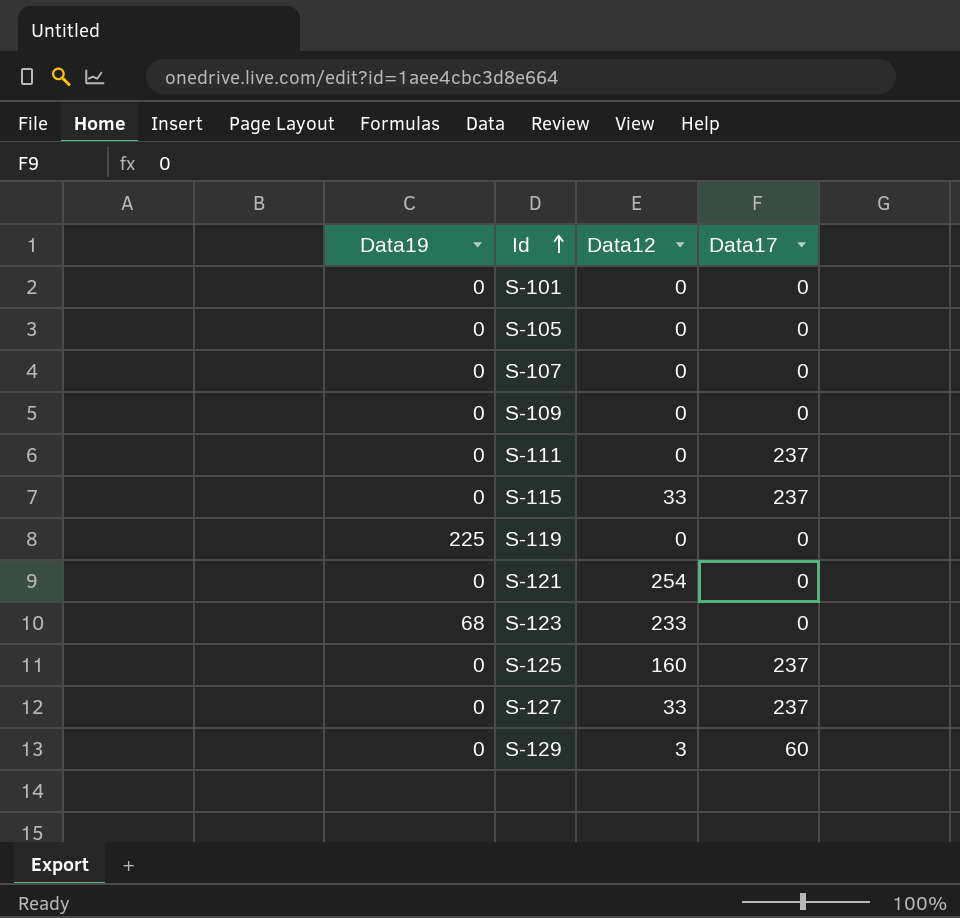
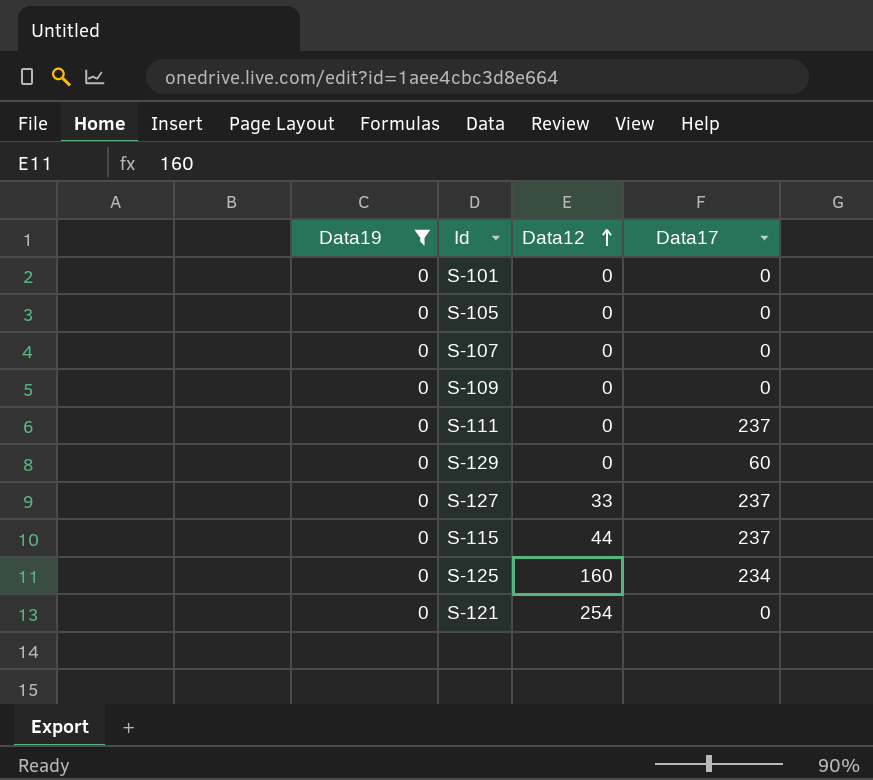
filter: none -> Data19 = 0
row order: Id ascending -> Data12 ascending
S-129 | Data12: 3 -> 0
S-115 | Data12: 33 -> 44
S-125 | Data17: 237 -> 234

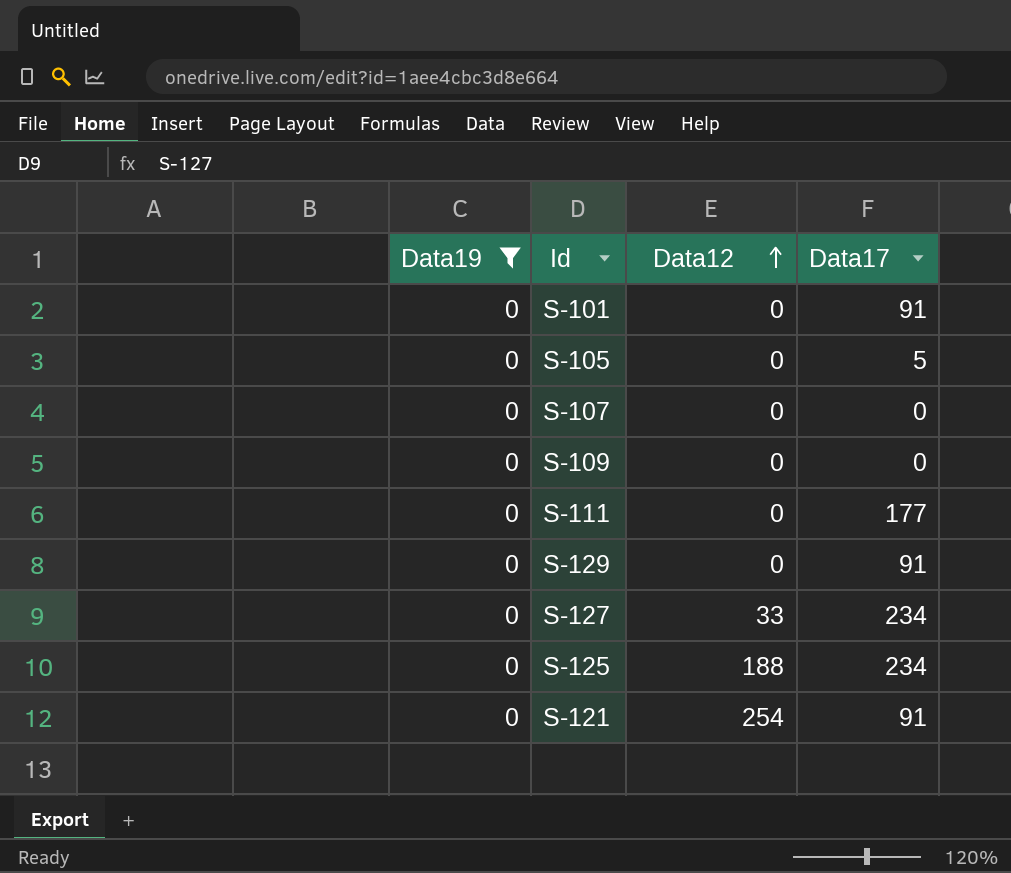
row S-115: 0 | 44 | 237 -> none
S-101 | Data17: 0 -> 91
S-105 | Data17: 0 -> 5
S-111 | Data17: 237 -> 177
S-129 | Data17: 60 -> 91
S-127 | Data17: 237 -> 234
S-125 | Data12: 160 -> 188
S-121 | Data17: 0 -> 91

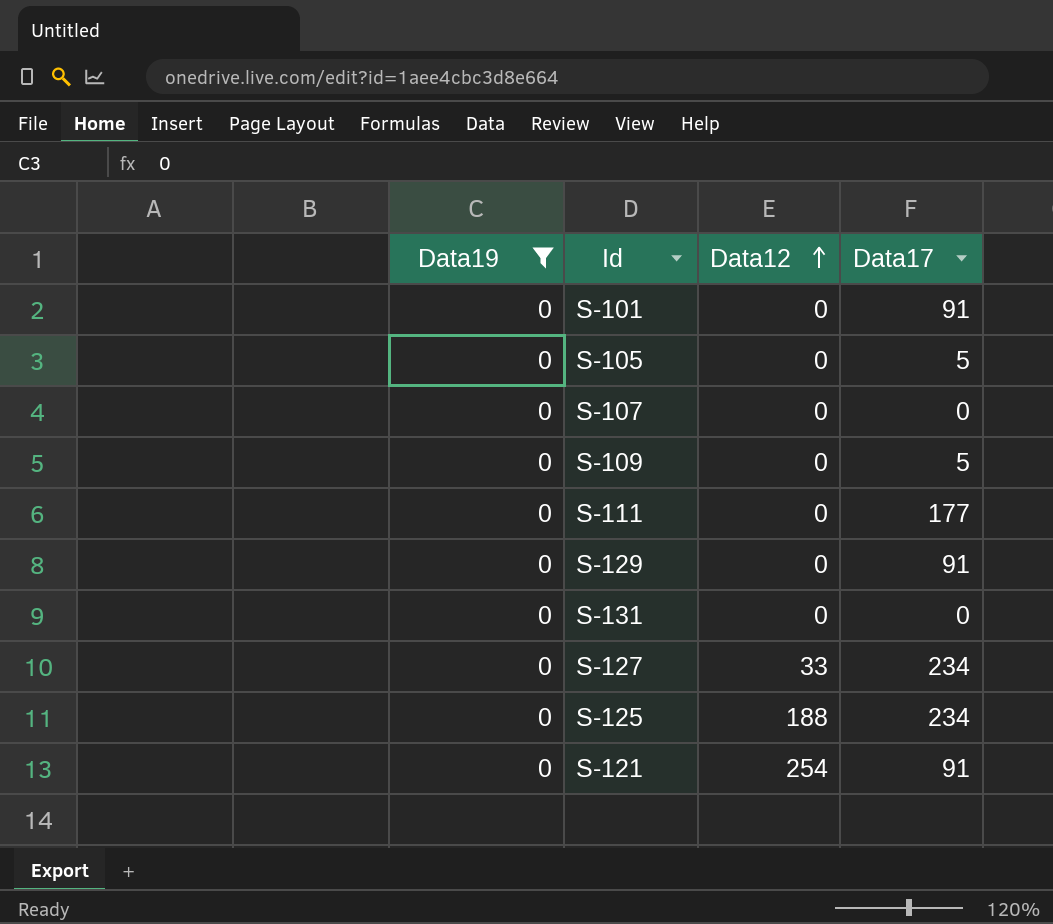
S-109 | Data17: 0 -> 5
row S-131: none -> 0 | 0 | 0

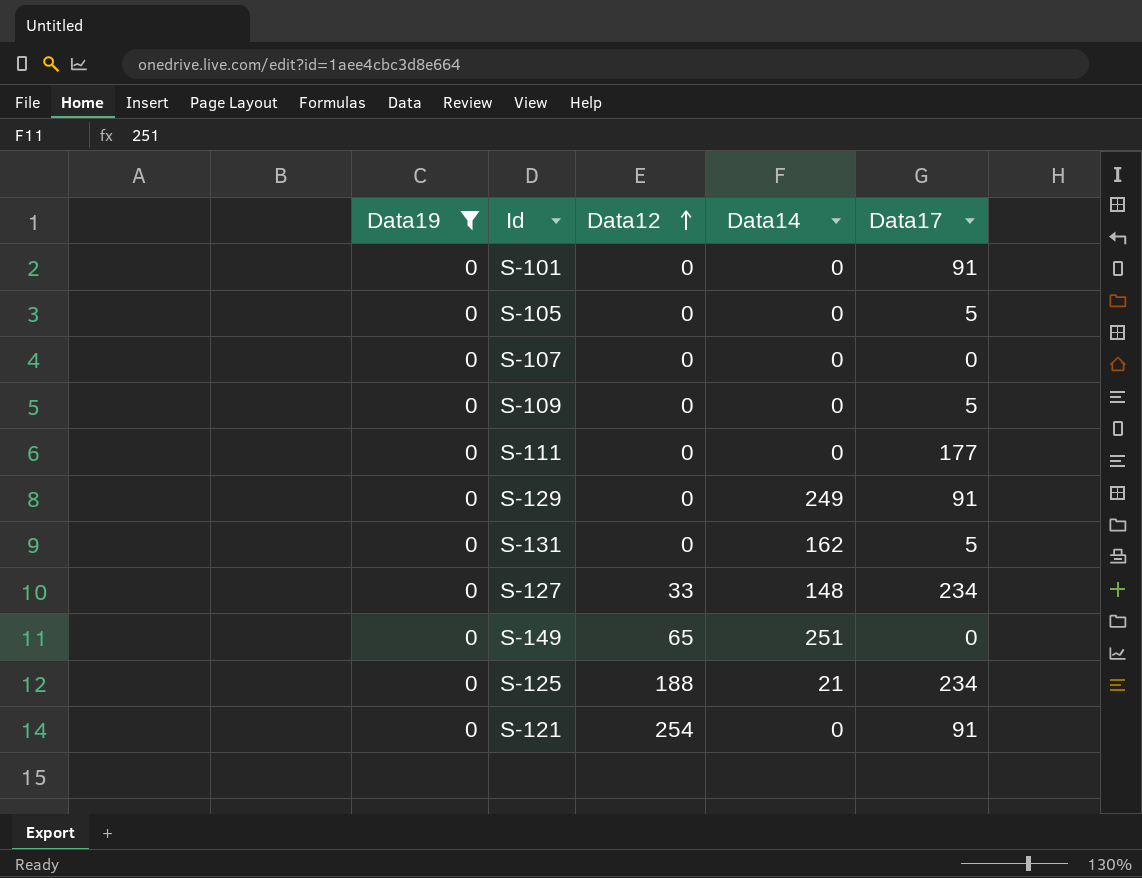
column Data14 | position: none -> 4
S-131 | Data17: 0 -> 5
row S-149: none -> 0 | 65 | 251 | 0

